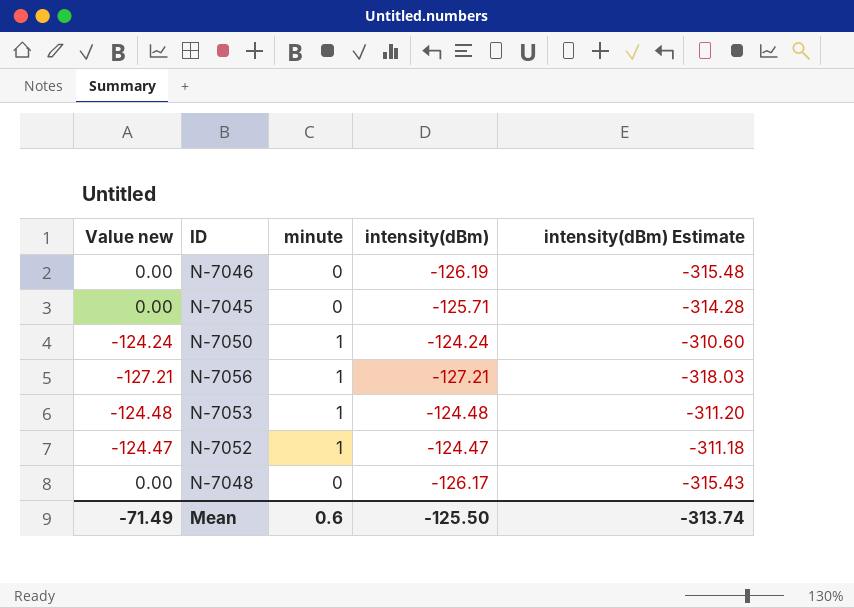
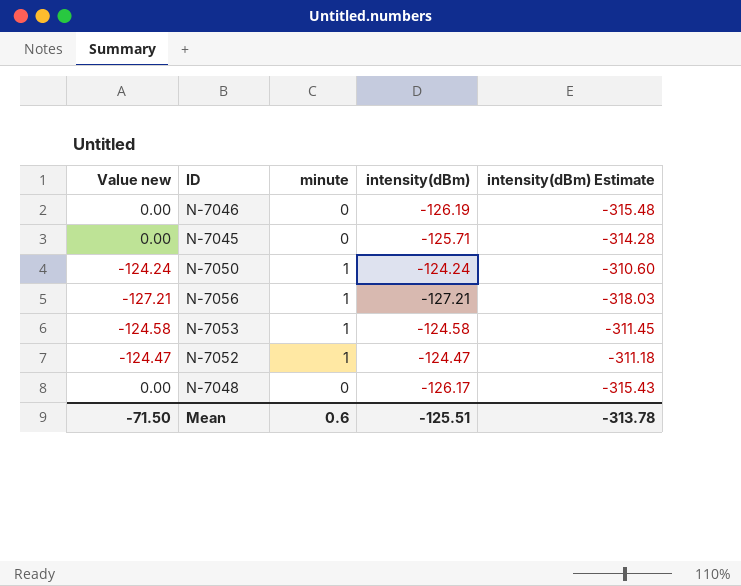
N-7053 | Value new: -124.48 -> -124.58
N-7053 | intensity(dBm): -124.48 -> -124.58
N-7053 | intensity(dBm) Estimate: -311.20 -> -311.45
Mean | Value new: -71.49 -> -71.50
Mean | intensity(dBm): -125.50 -> -125.51
Mean | intensity(dBm) Estimate: -313.74 -> -313.78

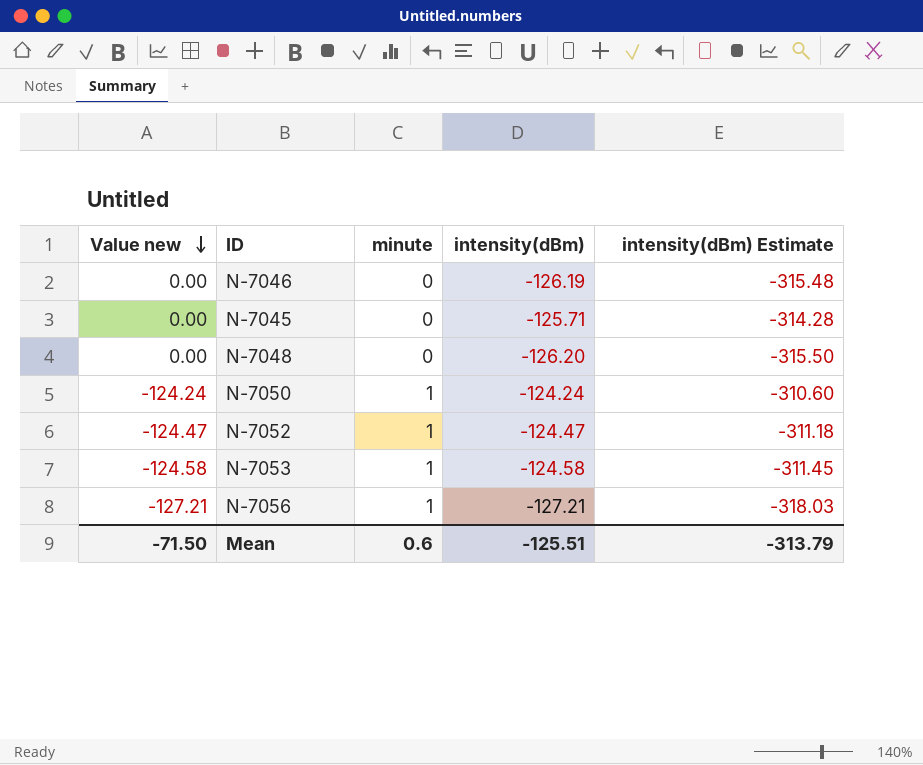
row order: none -> Value new descending
N-7048 | intensity(dBm): -126.17 -> -126.20
N-7048 | intensity(dBm) Estimate: -315.43 -> -315.50
Mean | intensity(dBm) Estimate: -313.78 -> -313.79

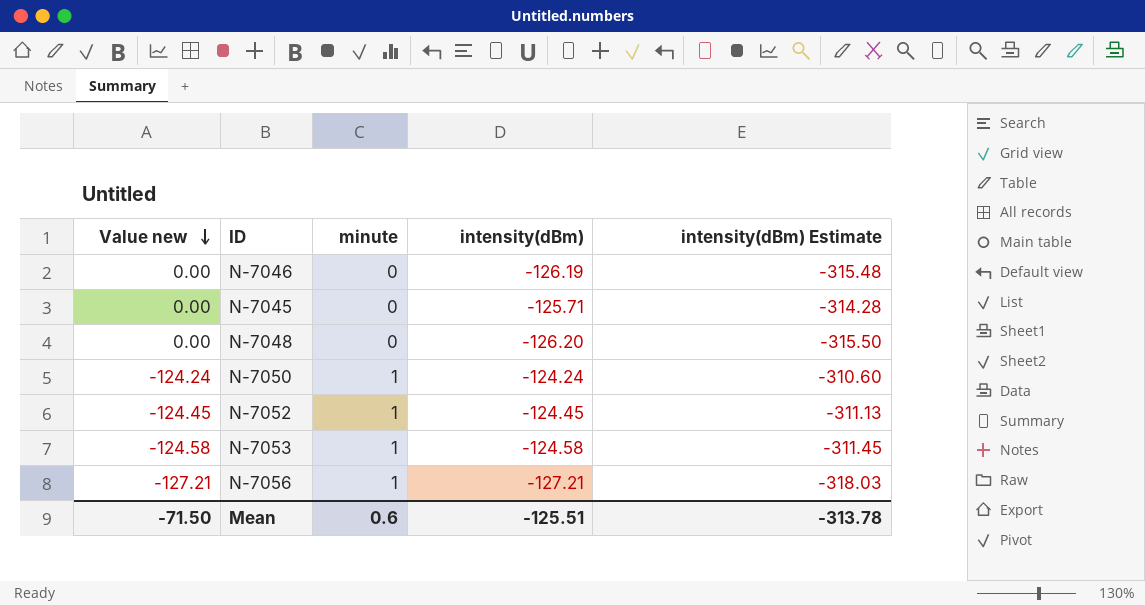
N-7052 | Value new: -124.47 -> -124.45
N-7052 | intensity(dBm): -124.47 -> -124.45
N-7052 | intensity(dBm) Estimate: -311.18 -> -311.13
Mean | intensity(dBm) Estimate: -313.79 -> -313.78

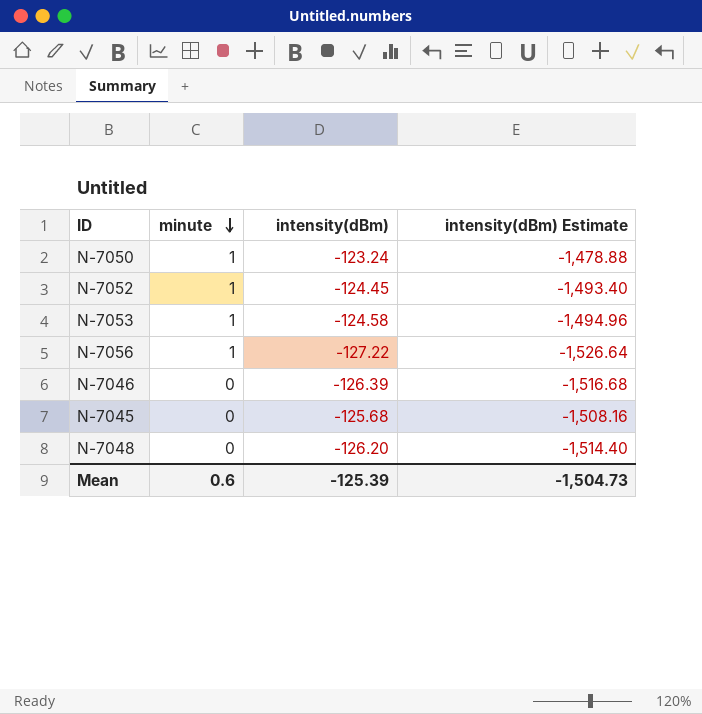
row order: Value new descending -> minute descending
column Value new | formula: [minute] * [intensity(dBm)] -> none
column intensity(dBm) Estimate | formula: [intensity(dBm)] * 2.5 -> [intensity(dBm)] * 12
N-7050 | intensity(dBm): -124.24 -> -123.24
N-7056 | intensity(dBm): -127.21 -> -127.22
N-7046 | intensity(dBm): -126.19 -> -126.39
N-7045 | intensity(dBm): -125.71 -> -125.68
Mean | intensity(dBm): -125.51 -> -125.39
Mean | intensity(dBm) Estimate: -313.78 -> -1,504.73

